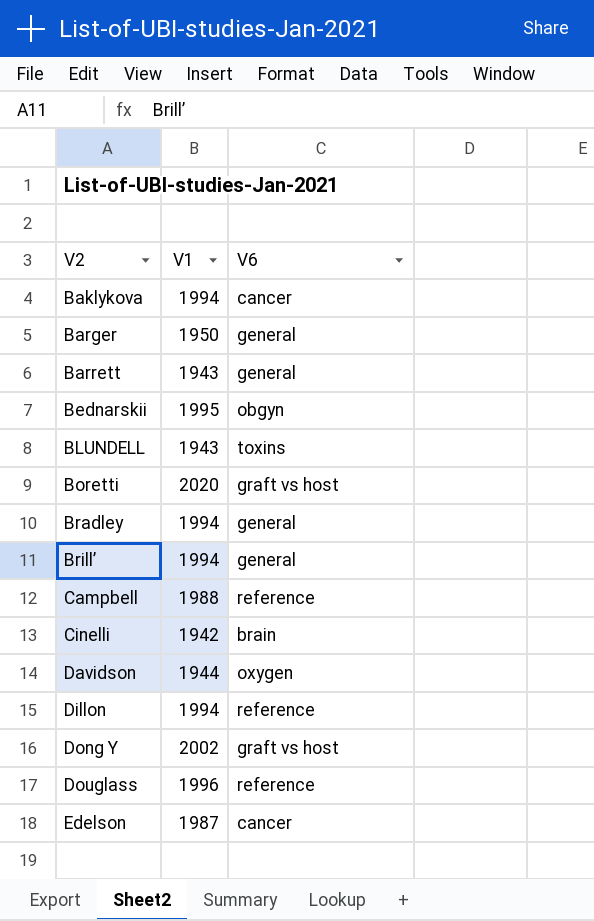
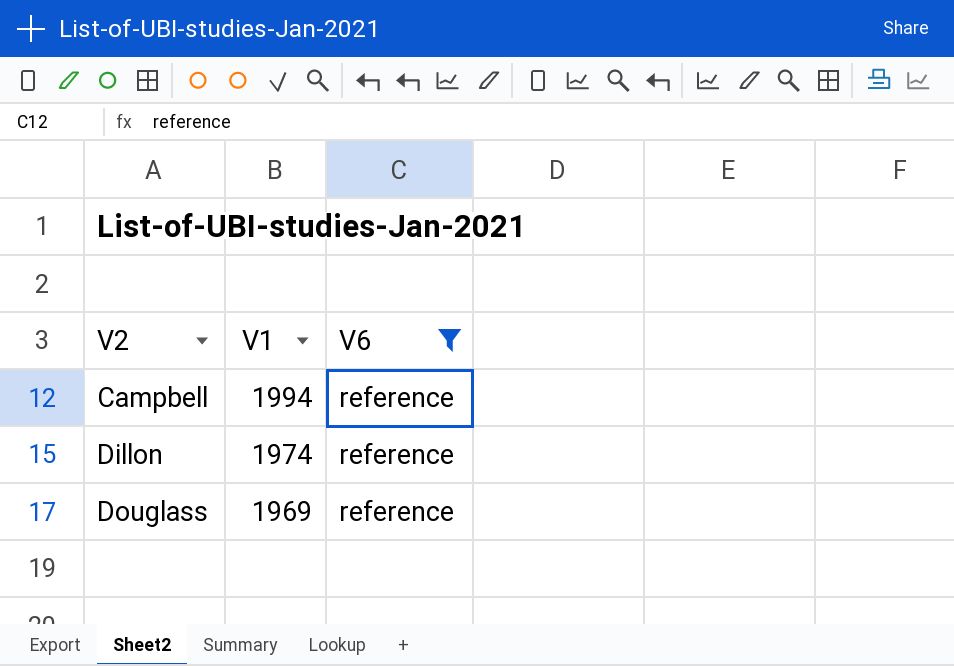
filter: none -> V6 = reference
Campbell | V1: 1988 -> 1994
Dillon | V1: 1994 -> 1974
Douglass | V1: 1996 -> 1969

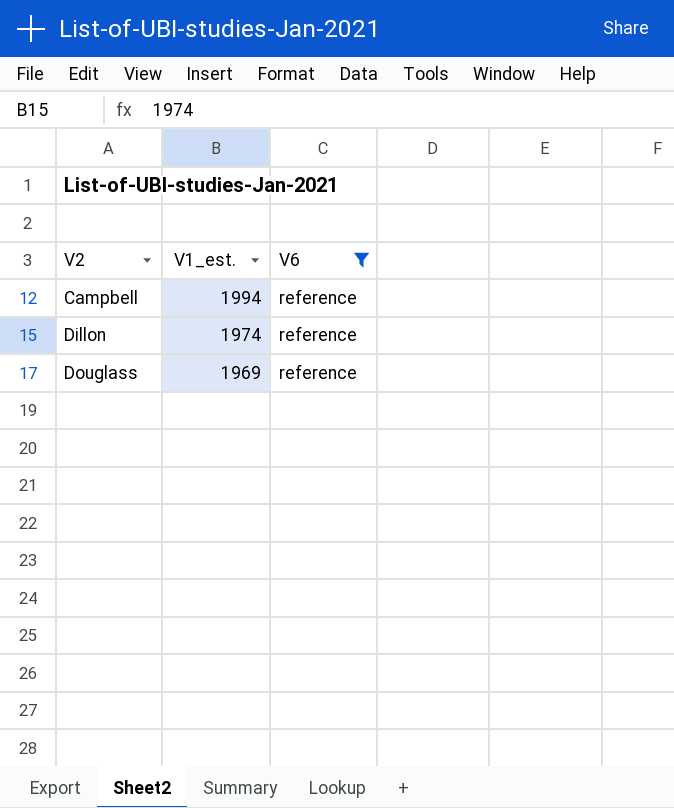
column name: V1 -> V1_est.

